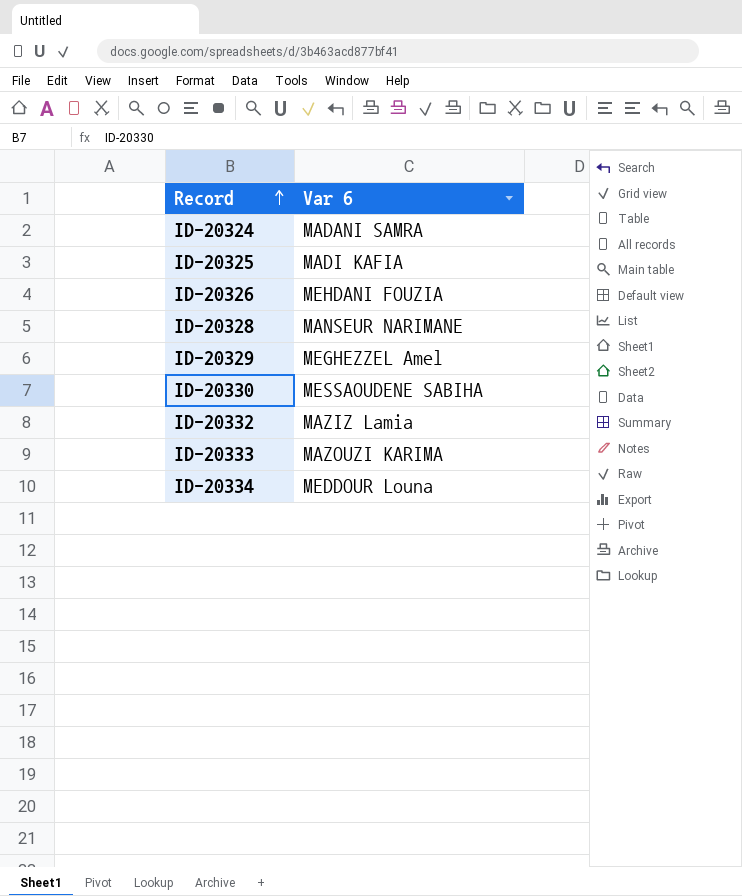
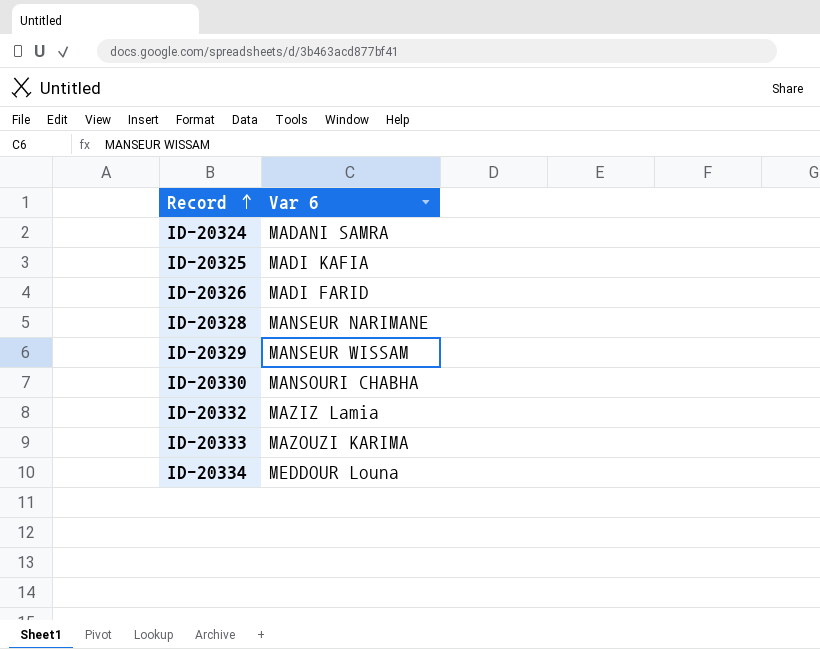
ID-20326 | Var 6: MEHDANI FOUZIA -> MADI FARID
ID-20329 | Var 6: MEGHEZZEL Amel -> MANSEUR WISSAM
ID-20330 | Var 6: MESSAOUDENE SABIHA -> MANSOURI CHABHA

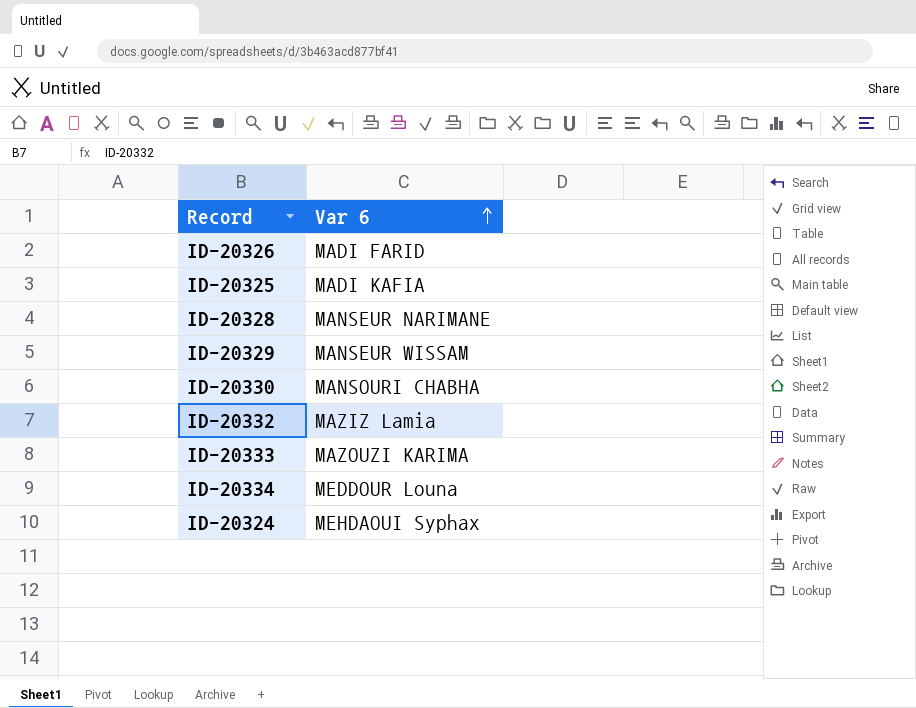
row order: Record ascending -> Var 6 ascending
ID-20324 | Var 6: MADANI SAMRA -> MEHDAOUI Syphax

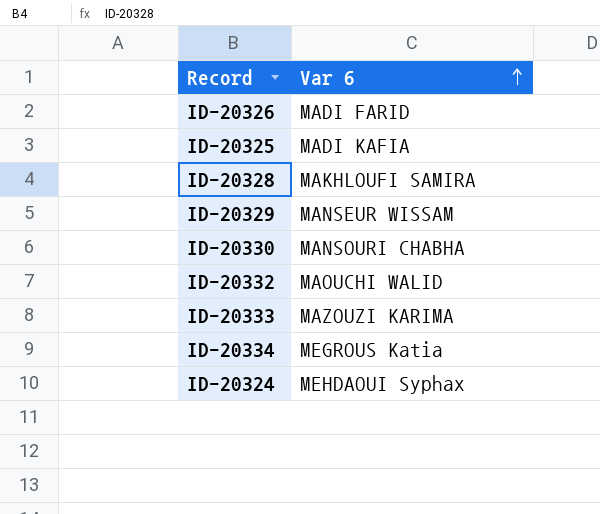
ID-20328 | Var 6: MANSEUR NARIMANE -> MAKHLOUFI SAMIRA
ID-20332 | Var 6: MAZIZ Lamia -> MAOUCHI WALID
ID-20334 | Var 6: MEDDOUR Louna -> MEGROUS Katia

